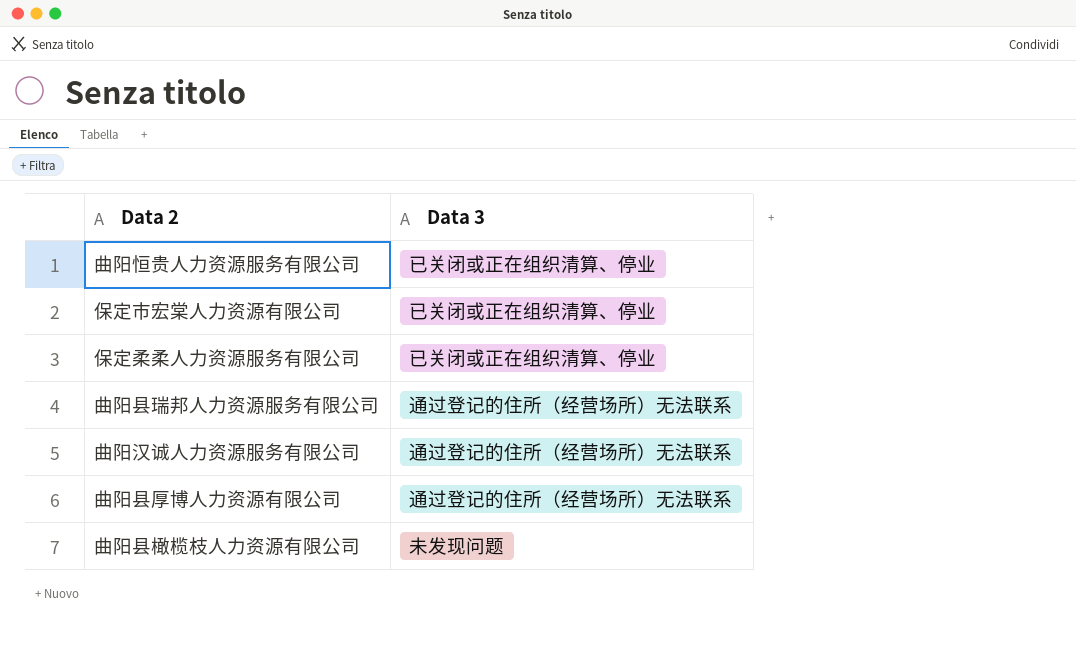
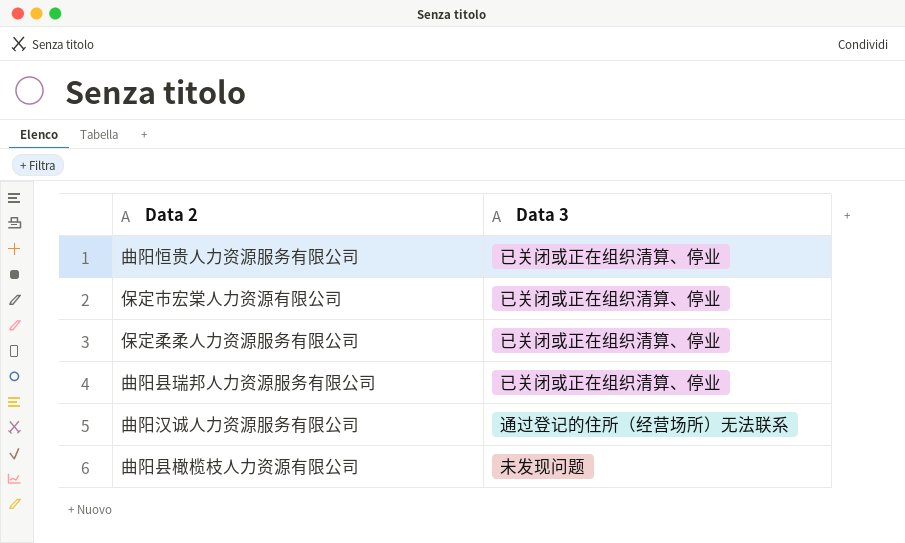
row 曲阳县厚博人力资源有限公司: 通过登记的住所（经营场所）无法联系 -> none
曲阳县瑞邦人力资源服务有限公司 | Data 3: 通过登记的住所（经营场所）无法联系 -> 已关闭或正在组织清算、停业

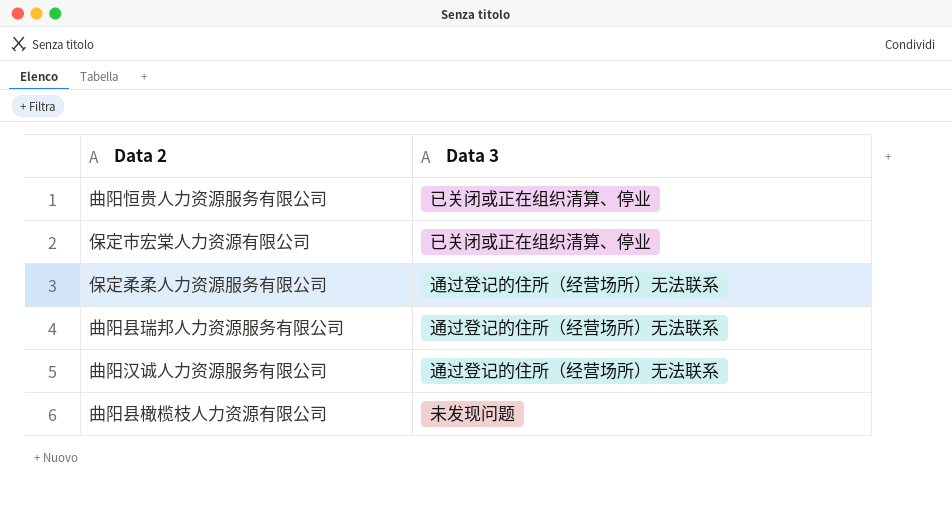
保定柔柔人力资源服务有限公司 | Data 3: 已关闭或正在组织清算、停业 -> 通过登记的住所（经营场所）无法联系
曲阳县瑞邦人力资源服务有限公司 | Data 3: 已关闭或正在组织清算、停业 -> 通过登记的住所（经营场所）无法联系

